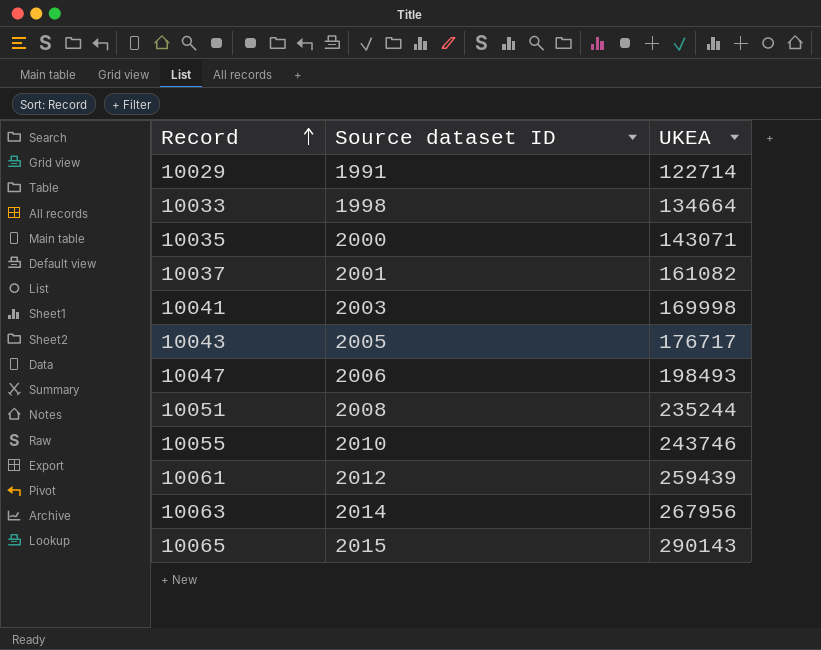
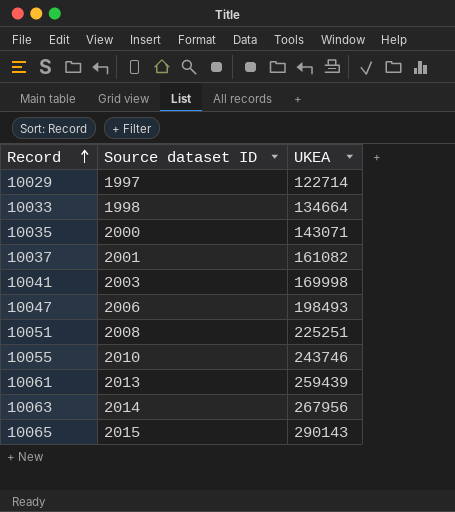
row 10043: 2005 | 176717 -> none
10029 | Source dataset ID: 1991 -> 1997
10051 | UKEA: 235244 -> 225251
10061 | Source dataset ID: 2012 -> 2013

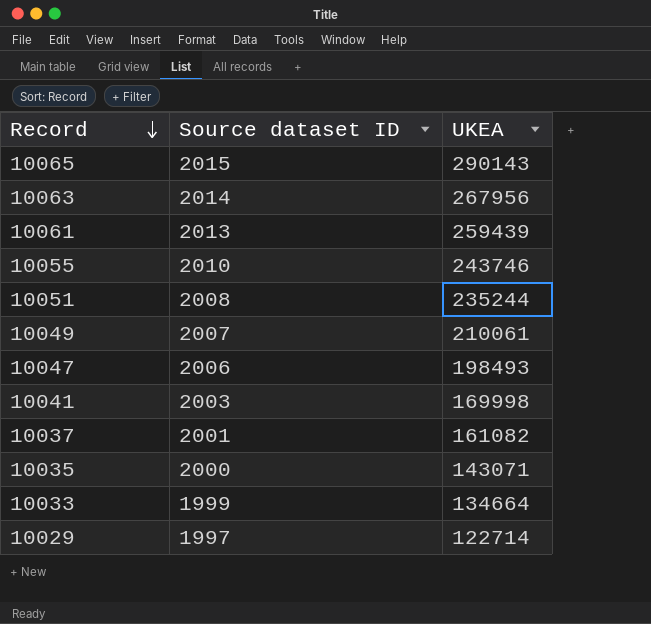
row order: Record ascending -> Record descending
10051 | UKEA: 225251 -> 235244
row 10049: none -> 2007 | 210061
10033 | Source dataset ID: 1998 -> 1999

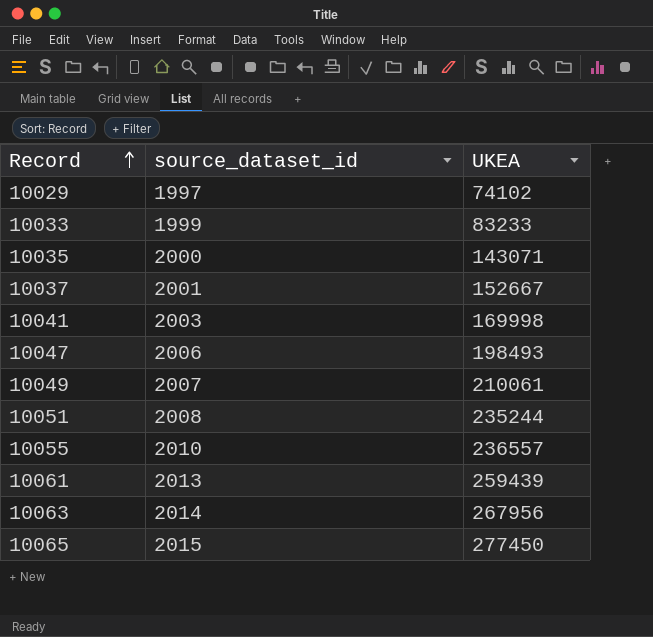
row order: Record descending -> Record ascending
column name: Source dataset ID -> source_dataset_id
10029 | UKEA: 122714 -> 74102
10033 | UKEA: 134664 -> 83233
10037 | UKEA: 161082 -> 152667
10055 | UKEA: 243746 -> 236557
10065 | UKEA: 290143 -> 277450

